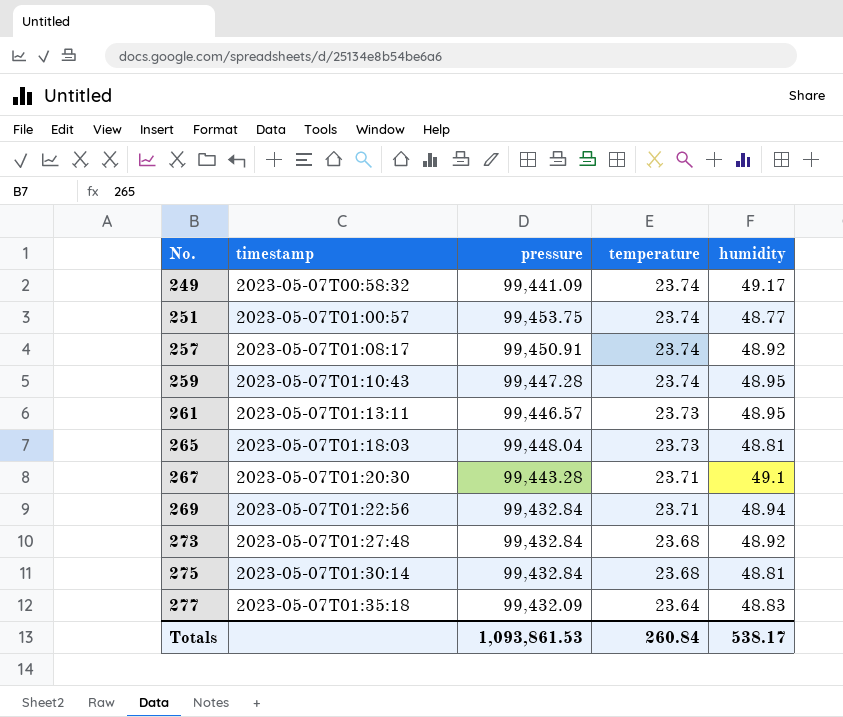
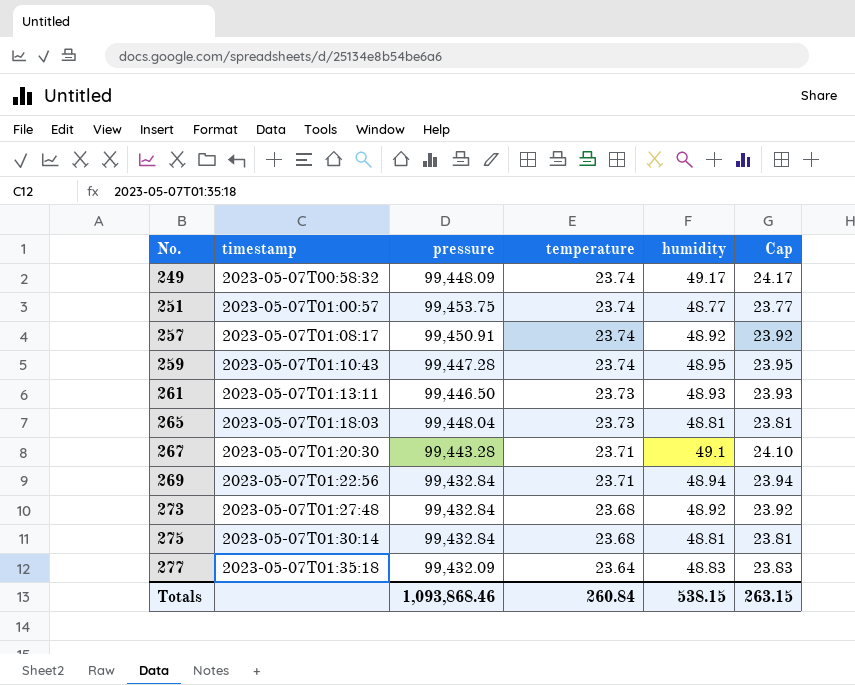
column Cap | formula: none -> [humidity] - 25
249 | pressure: 99,441.09 -> 99,448.09
261 | pressure: 99,446.57 -> 99,446.50
261 | humidity: 48.95 -> 48.93
Totals | pressure: 1,093,861.53 -> 1,093,868.46
Totals | humidity: 538.17 -> 538.15

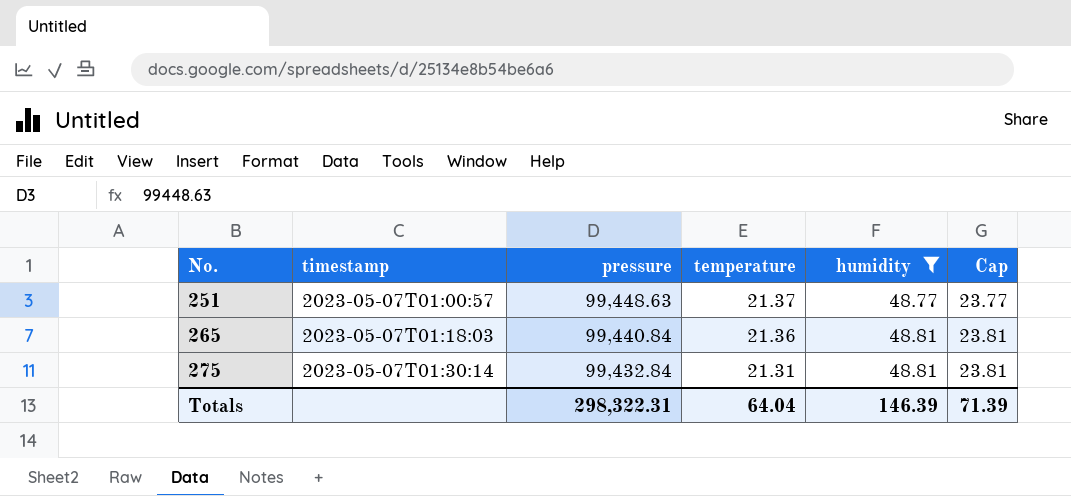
filter: none -> humidity <= 48.81
251 | pressure: 99,453.75 -> 99,448.63
251 | temperature: 23.74 -> 21.37
265 | pressure: 99,448.04 -> 99,440.84
265 | temperature: 23.73 -> 21.36
275 | temperature: 23.68 -> 21.31
Totals | pressure: 1,093,868.46 -> 298,322.31
Totals | temperature: 260.84 -> 64.04
Totals | humidity: 538.15 -> 146.39
Totals | Cap: 263.15 -> 71.39

